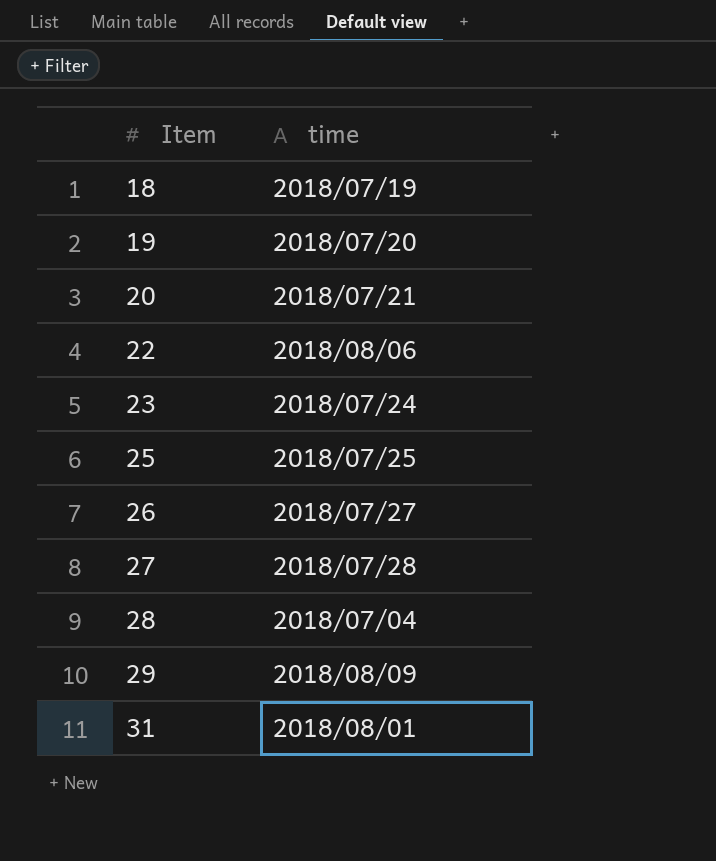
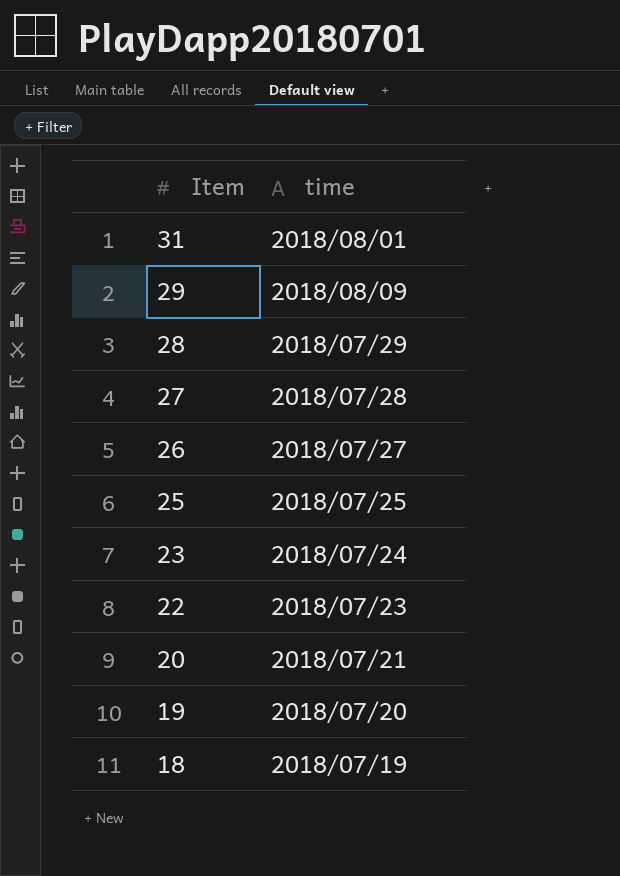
row order: Item ascending -> Item descending
28 | time: 2018/07/04 -> 2018/07/29
22 | time: 2018/08/06 -> 2018/07/23

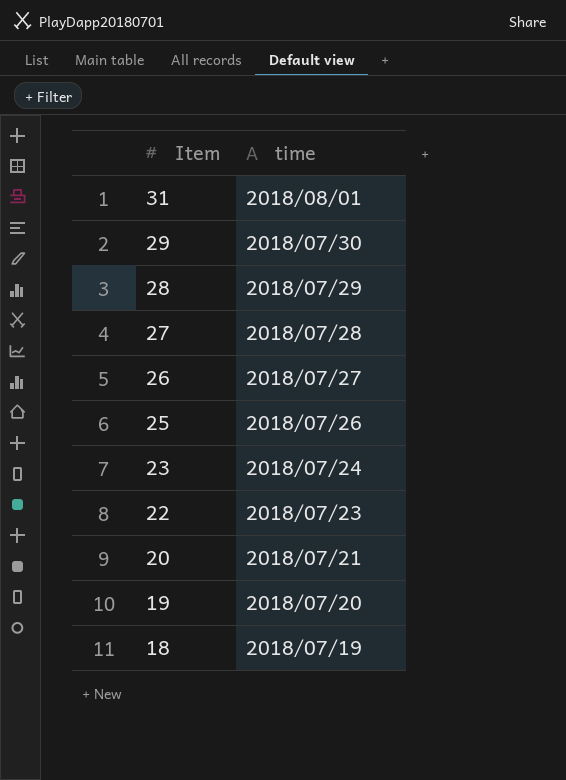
29 | time: 2018/08/09 -> 2018/07/30
25 | time: 2018/07/25 -> 2018/07/26

